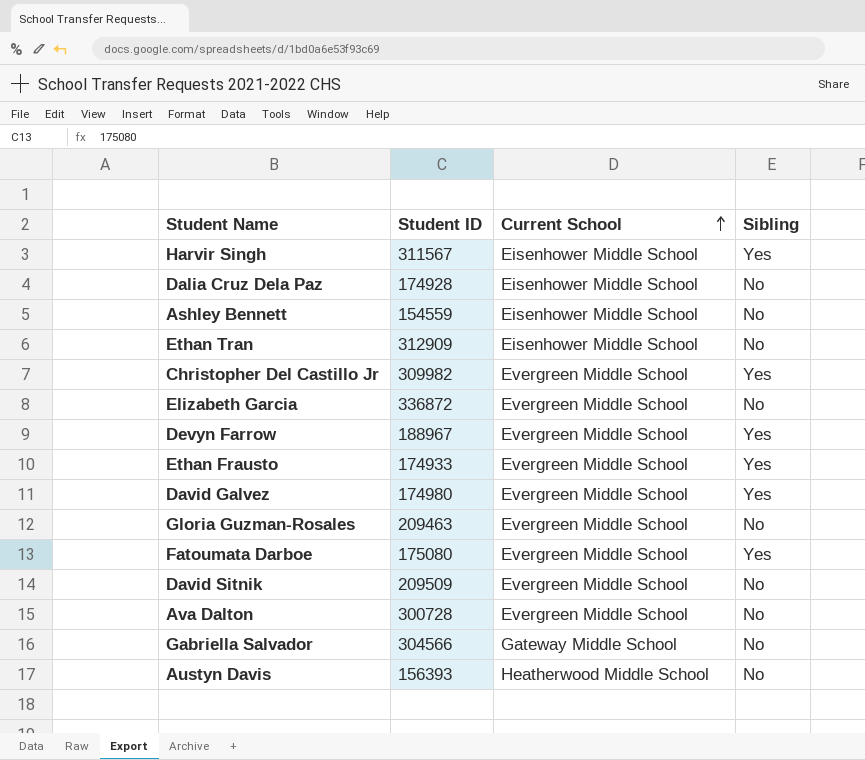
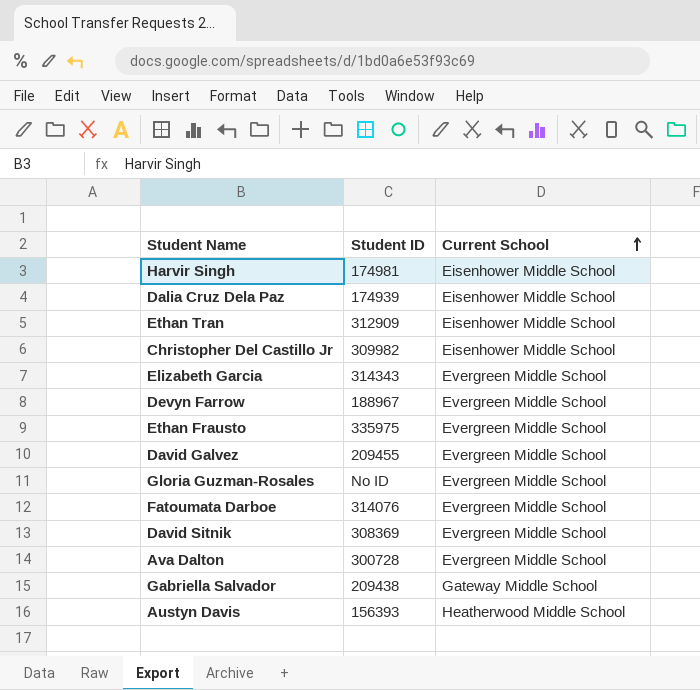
column Sibling | position: 4 -> none
row Ashley Bennett: 154559 | Eisenhower Middle School | No -> none
Harvir Singh | Student ID: 311567 -> 174981
Dalia Cruz Dela Paz | Student ID: 174928 -> 174939
Christopher Del Castillo Jr | Current School: Evergreen Middle School -> Eisenhower Middle School
Elizabeth Garcia | Student ID: 336872 -> 314343
Ethan Frausto | Student ID: 174933 -> 335975
David Galvez | Student ID: 174980 -> 209455
Gloria Guzman-Rosales | Student ID: 209463 -> No ID
Fatoumata Darboe | Student ID: 175080 -> 314076
David Sitnik | Student ID: 209509 -> 308369
Gabriella Salvador | Student ID: 304566 -> 209438

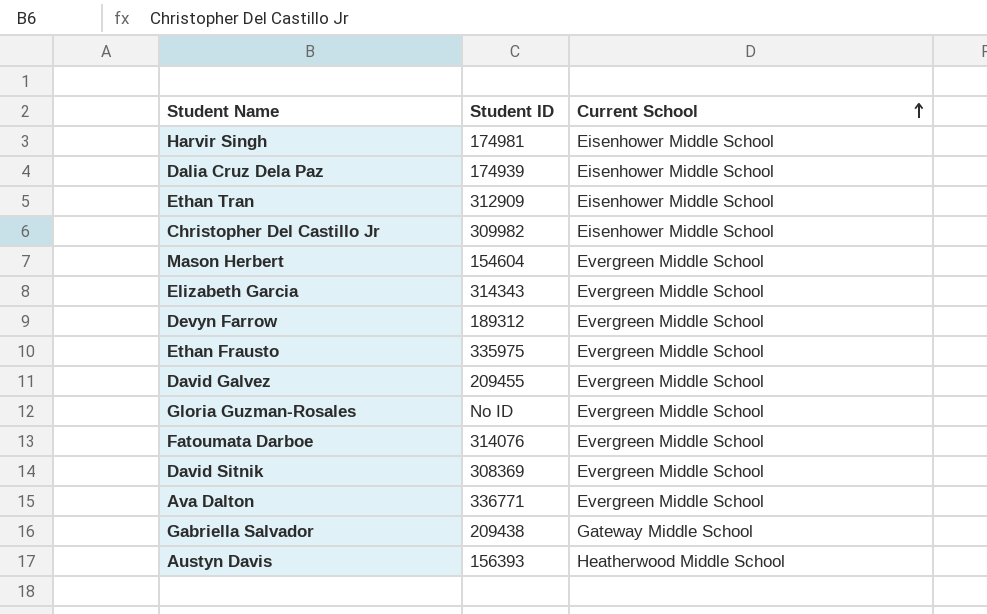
row Mason Herbert: none -> 154604 | Evergreen Middle School
Devyn Farrow | Student ID: 188967 -> 189312
Ava Dalton | Student ID: 300728 -> 336771

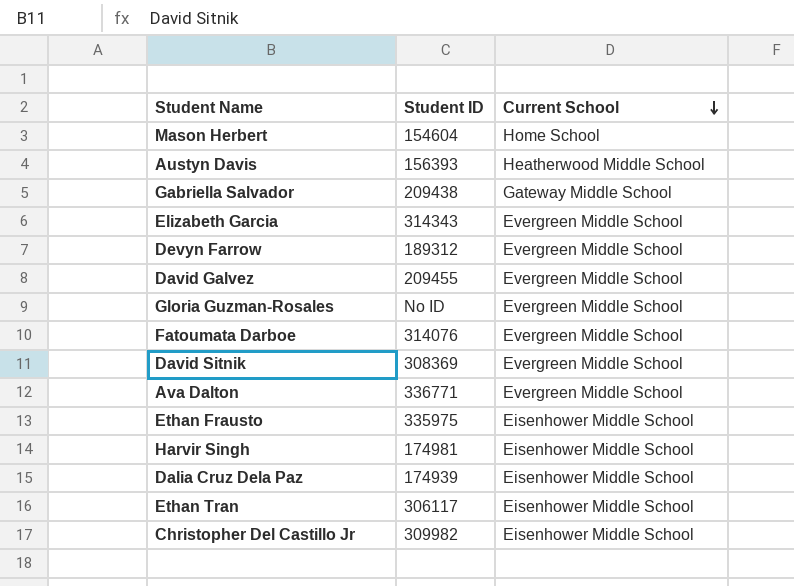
row order: Current School ascending -> Current School descending
Mason Herbert | Current School: Evergreen Middle School -> Home School
Ethan Frausto | Current School: Evergreen Middle School -> Eisenhower Middle School
Ethan Tran | Student ID: 312909 -> 306117

